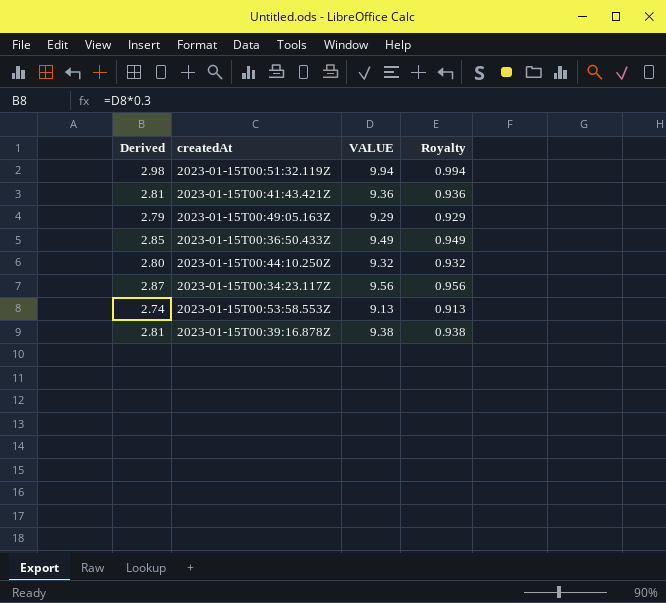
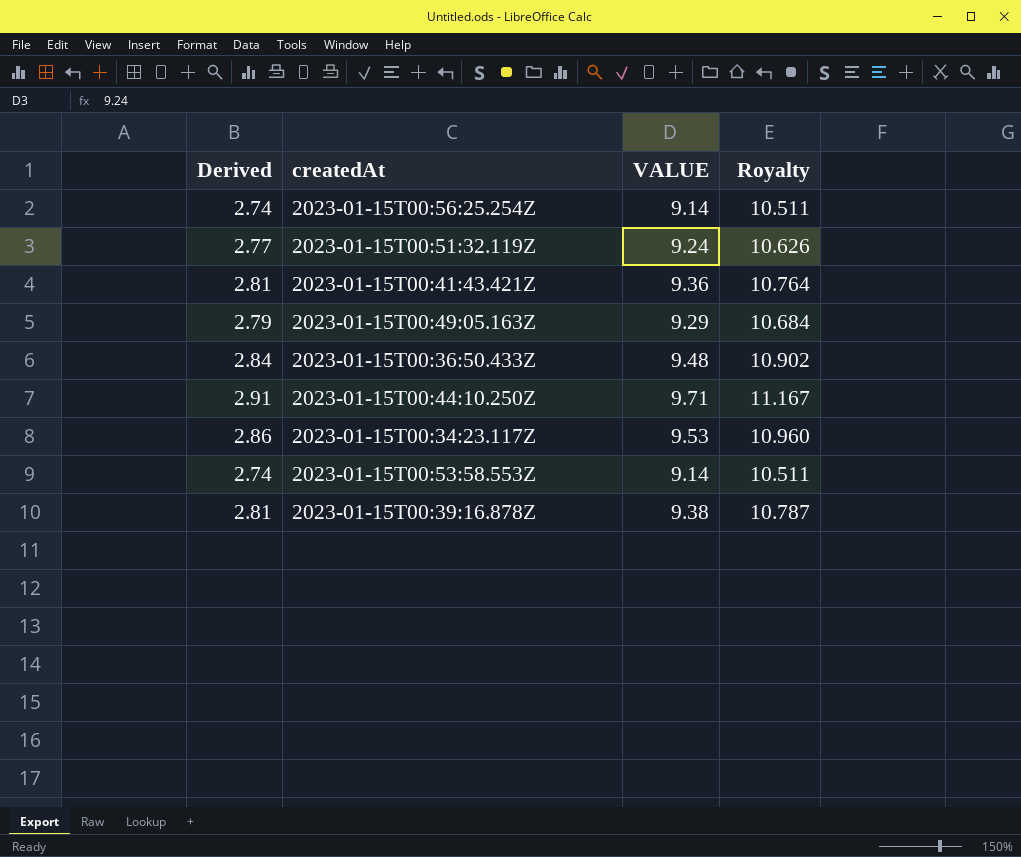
column Royalty | formula: [VALUE] * 0.1 -> [VALUE] * 1.15
row 2023-01-15T00:56:25.254Z: none -> 2.74 | 9.14 | 10.511
2023-01-15T00:51:32.119Z | Derived: 2.98 -> 2.77
2023-01-15T00:51:32.119Z | VALUE: 9.94 -> 9.24
2023-01-15T00:36:50.433Z | Derived: 2.85 -> 2.84
2023-01-15T00:36:50.433Z | VALUE: 9.49 -> 9.48
2023-01-15T00:44:10.250Z | Derived: 2.80 -> 2.91
2023-01-15T00:44:10.250Z | VALUE: 9.32 -> 9.71
2023-01-15T00:34:23.117Z | Derived: 2.87 -> 2.86
2023-01-15T00:34:23.117Z | VALUE: 9.56 -> 9.53
2023-01-15T00:53:58.553Z | VALUE: 9.13 -> 9.14

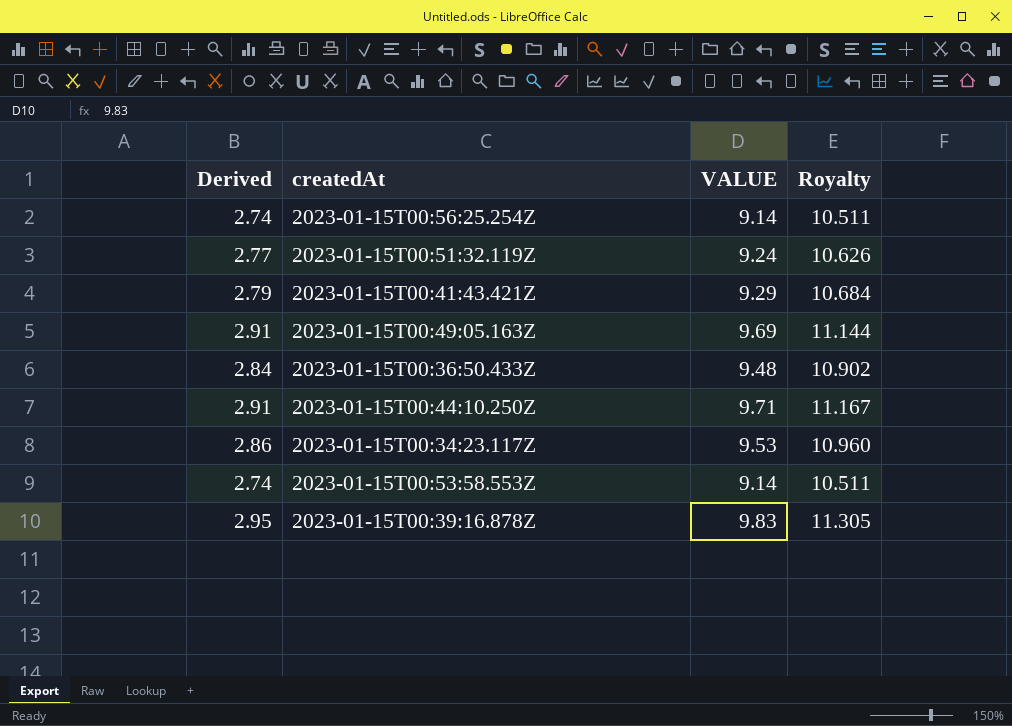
2023-01-15T00:41:43.421Z | Derived: 2.81 -> 2.79
2023-01-15T00:41:43.421Z | VALUE: 9.36 -> 9.29
2023-01-15T00:41:43.421Z | Royalty: 10.764 -> 10.684
2023-01-15T00:49:05.163Z | Derived: 2.79 -> 2.91
2023-01-15T00:49:05.163Z | VALUE: 9.29 -> 9.69
2023-01-15T00:49:05.163Z | Royalty: 10.684 -> 11.144
2023-01-15T00:39:16.878Z | Derived: 2.81 -> 2.95
2023-01-15T00:39:16.878Z | VALUE: 9.38 -> 9.83
2023-01-15T00:39:16.878Z | Royalty: 10.787 -> 11.305

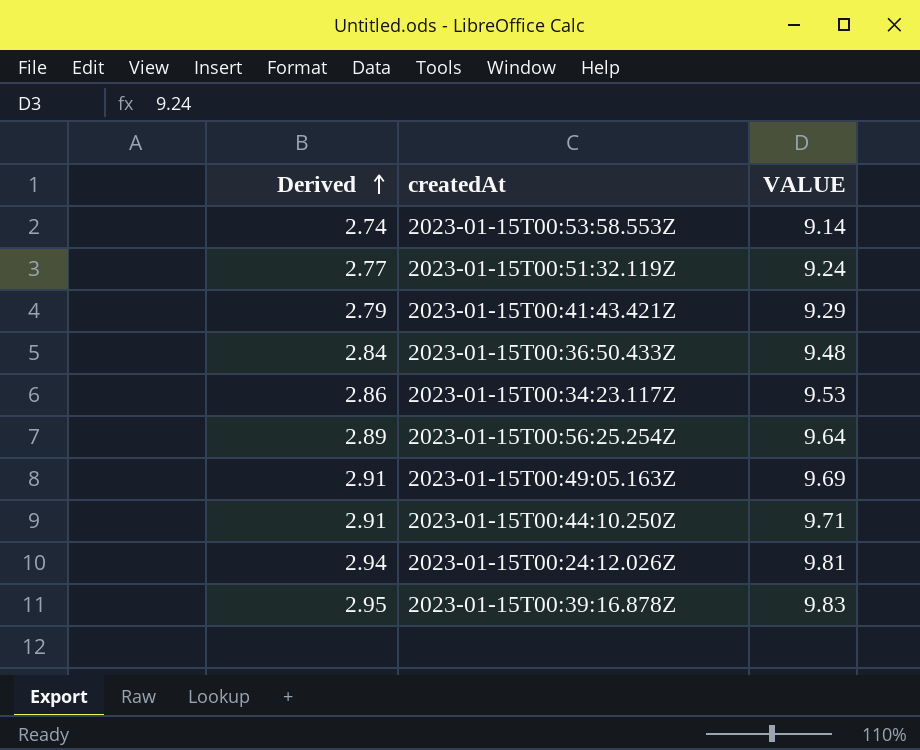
row order: none -> Derived ascending
column Royalty | formula: [VALUE] * 1.15 -> none
2023-01-15T00:56:25.254Z | Derived: 2.74 -> 2.89
2023-01-15T00:56:25.254Z | VALUE: 9.14 -> 9.64
row 2023-01-15T00:24:12.026Z: none -> 2.94 | 9.81

